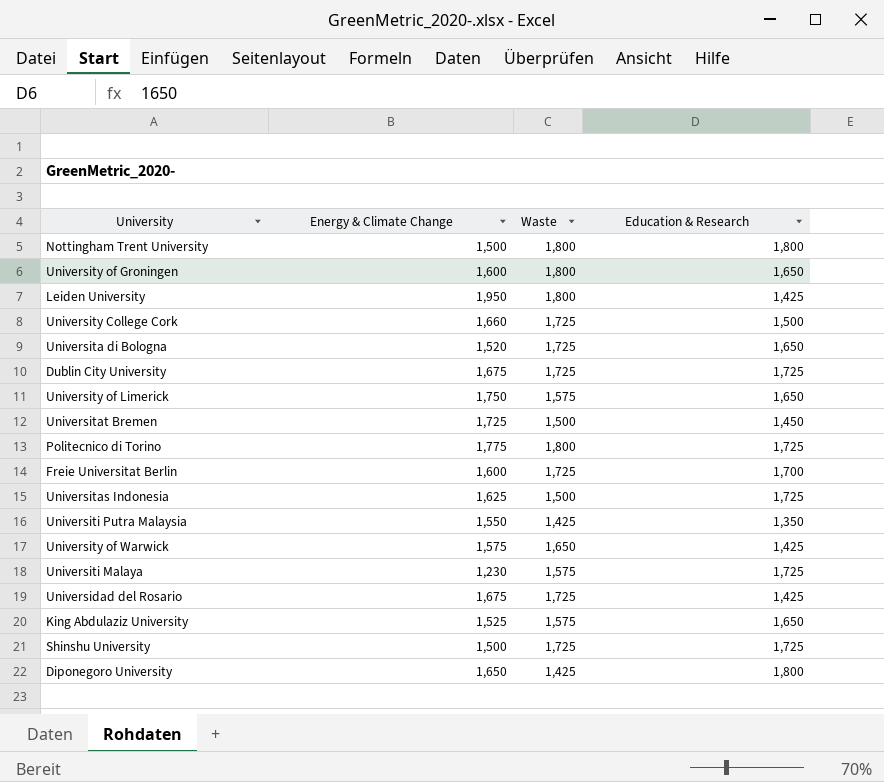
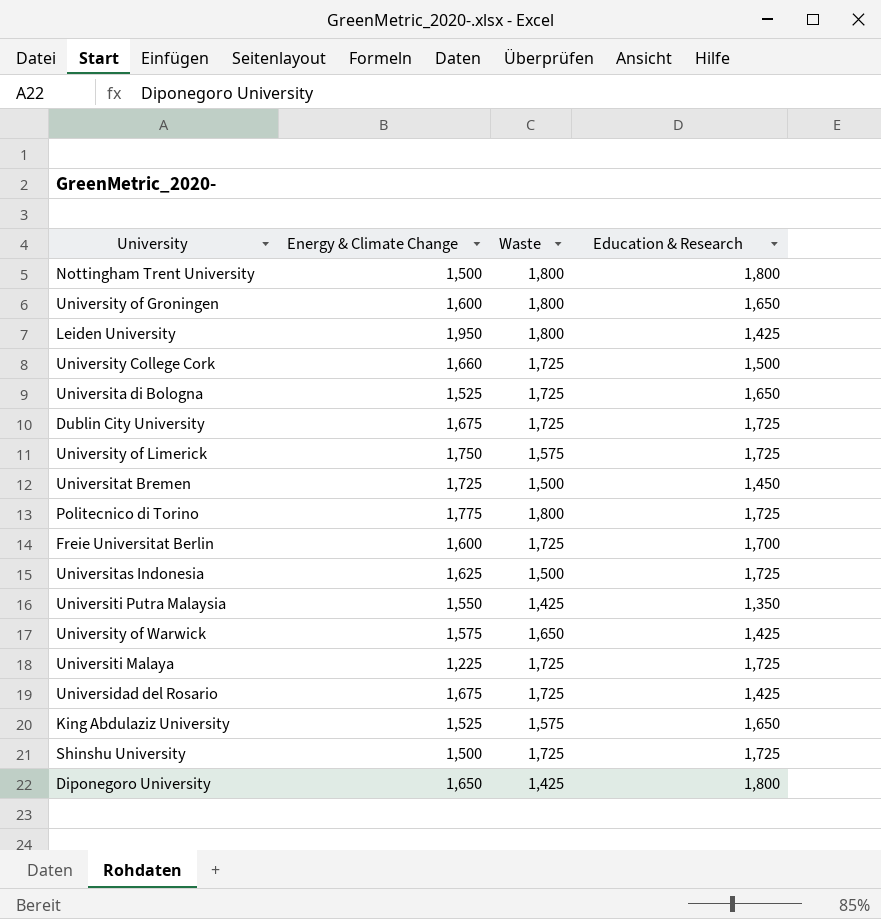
Universita di Bologna | Energy & Climate Change: 1,520 -> 1,525
University of Limerick | Education & Research: 1,650 -> 1,725
Universiti Malaya | Energy & Climate Change: 1,230 -> 1,225
Universiti Malaya | Waste: 1,575 -> 1,725

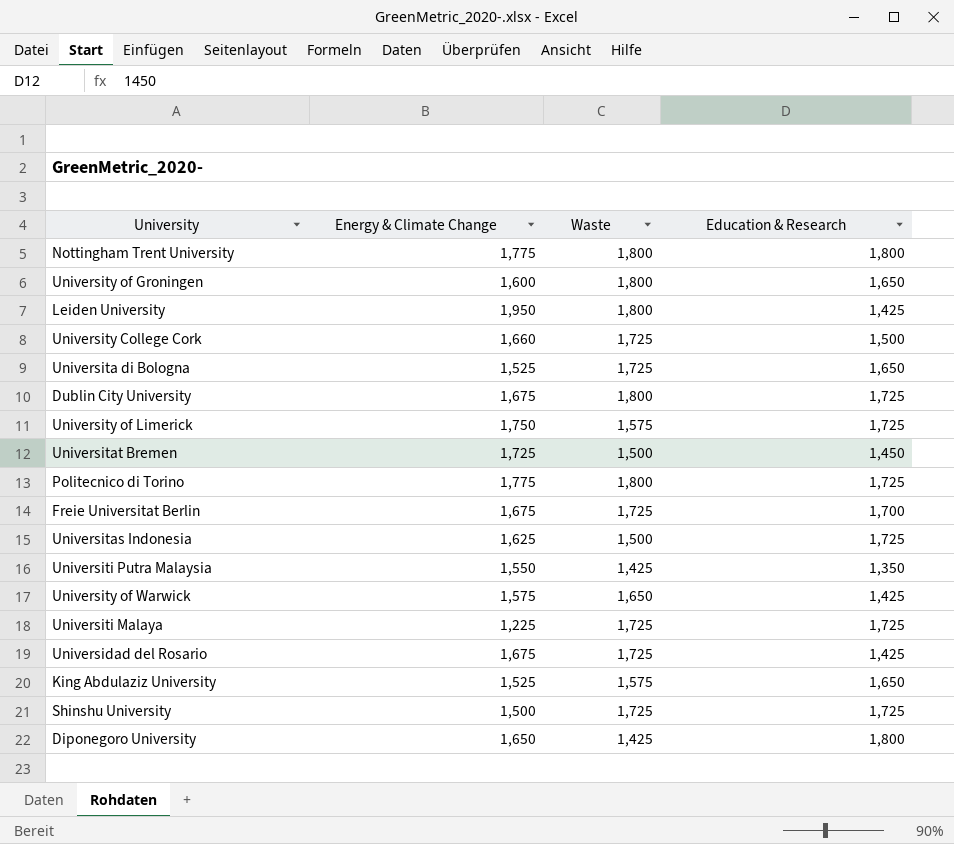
Nottingham Trent University | Energy & Climate Change: 1,500 -> 1,775
Dublin City University | Waste: 1,725 -> 1,800
Freie Universitat Berlin | Energy & Climate Change: 1,600 -> 1,675

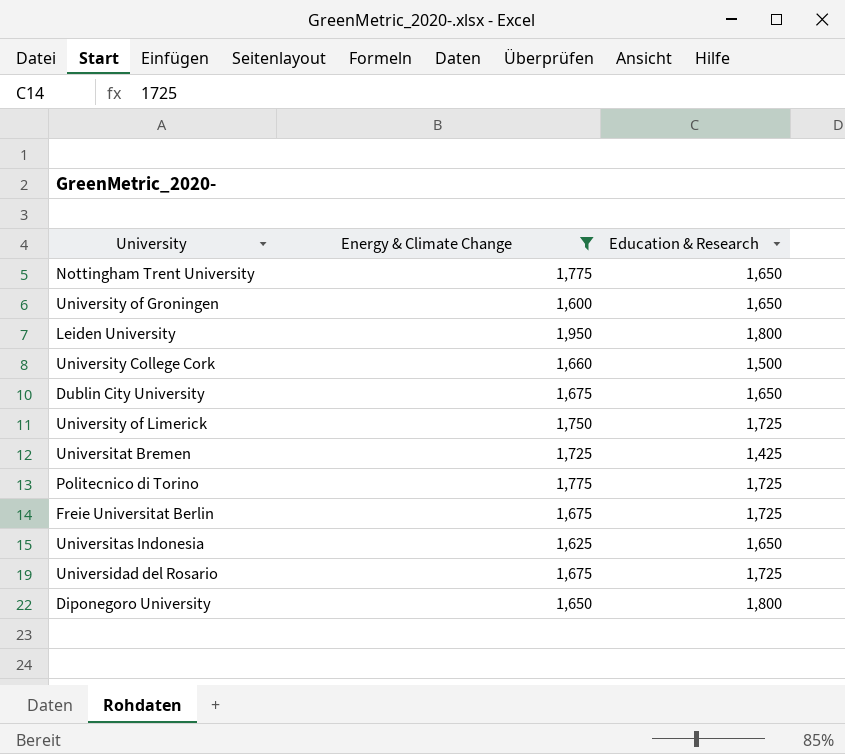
filter: none -> Energy & Climate Change >= 1,600
column Waste | position: 3 -> none
Nottingham Trent University | Education & Research: 1,800 -> 1,650
Leiden University | Education & Research: 1,425 -> 1,800
Dublin City University | Education & Research: 1,725 -> 1,650
Universitat Bremen | Education & Research: 1,450 -> 1,425
Freie Universitat Berlin | Education & Research: 1,700 -> 1,725
Universitas Indonesia | Education & Research: 1,725 -> 1,650
Universidad del Rosario | Education & Research: 1,425 -> 1,725

